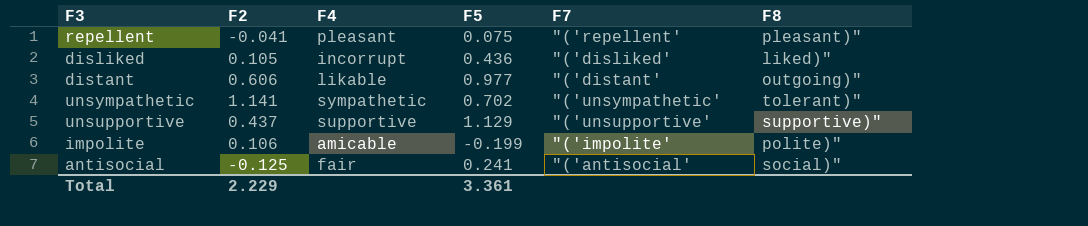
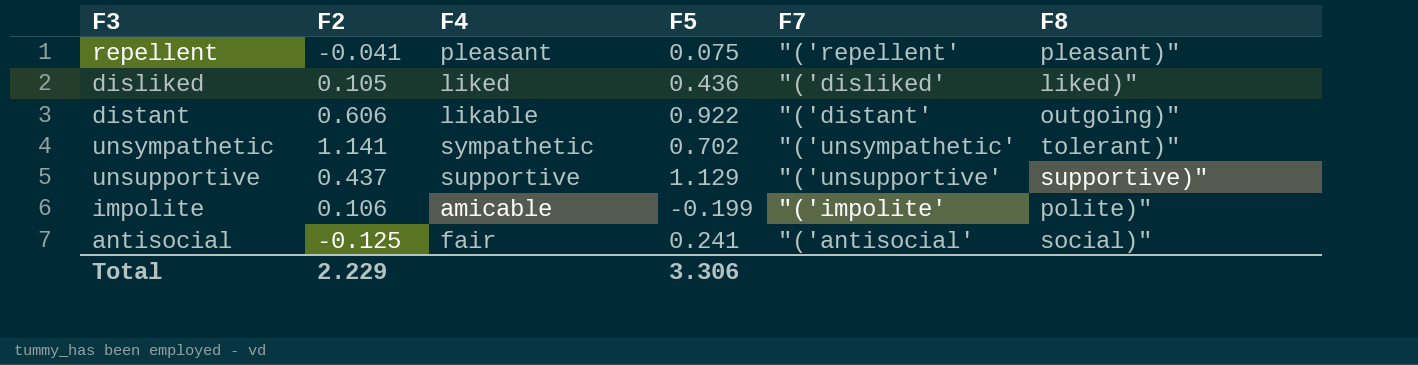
disliked | F4: incorrupt -> liked
distant | F5: 0.977 -> 0.922
Total | F5: 3.361 -> 3.306

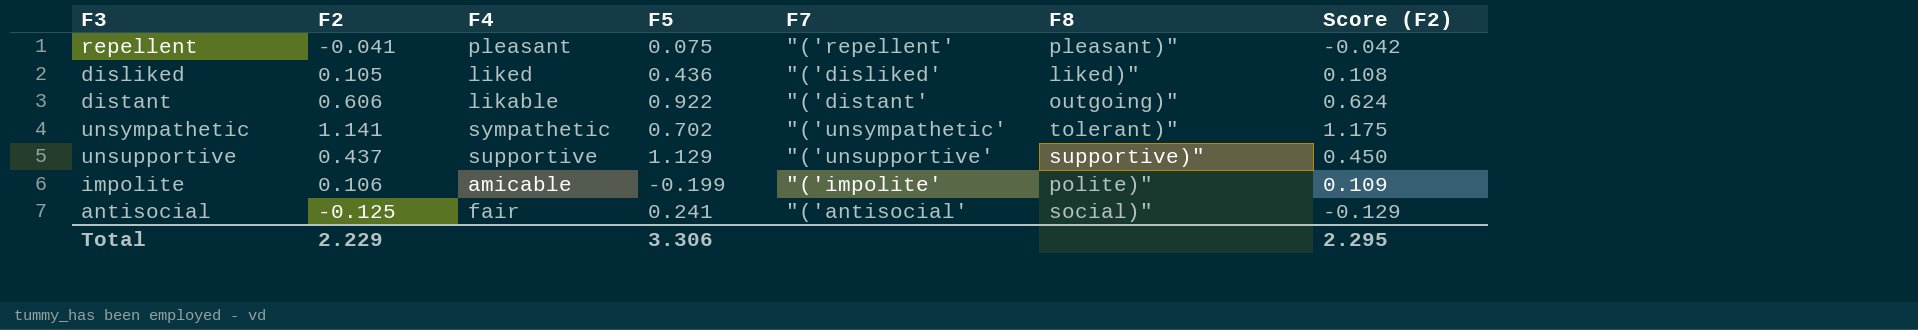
column Score (F2) | formula: none -> [F2] * 1.03

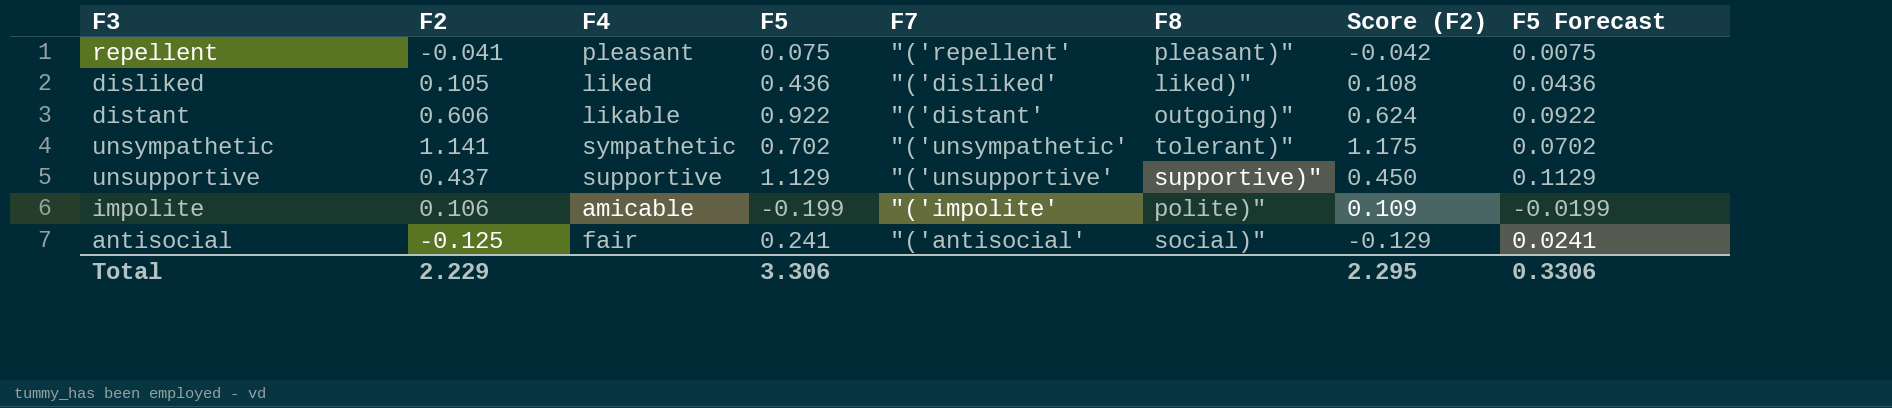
column F5 Forecast | formula: none -> [F5] * 0.1

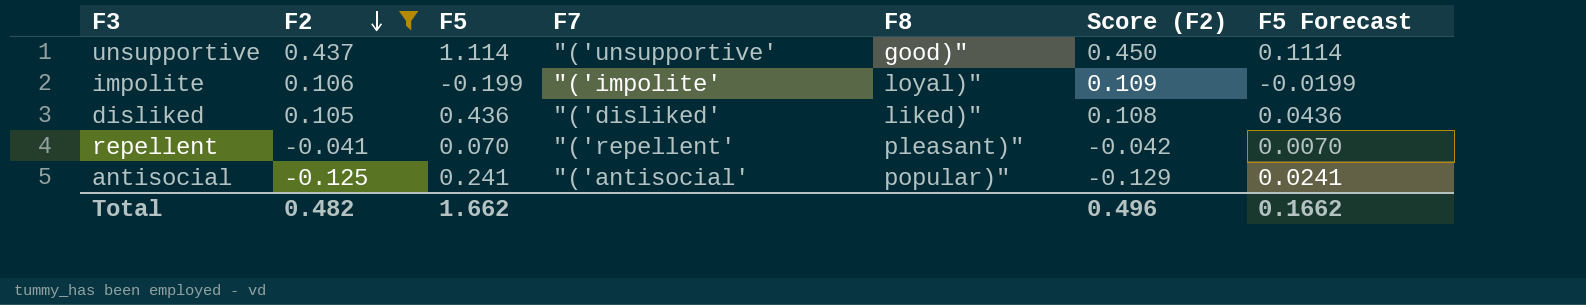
filter: none -> F2 <= 0.437
row order: none -> F2 descending
column F4 | position: 3 -> none
unsupportive | F5: 1.129 -> 1.114
unsupportive | F8: supportive)" -> good)"
unsupportive | F5 Forecast: 0.1129 -> 0.1114
impolite | F8: polite)" -> loyal)"
repellent | F5: 0.075 -> 0.070
repellent | F5 Forecast: 0.0075 -> 0.0070
antisocial | F8: social)" -> popular)"
Total | F2: 2.229 -> 0.482
Total | F5: 3.306 -> 1.662
Total | Score (F2): 2.295 -> 0.496
Total | F5 Forecast: 0.3306 -> 0.1662

